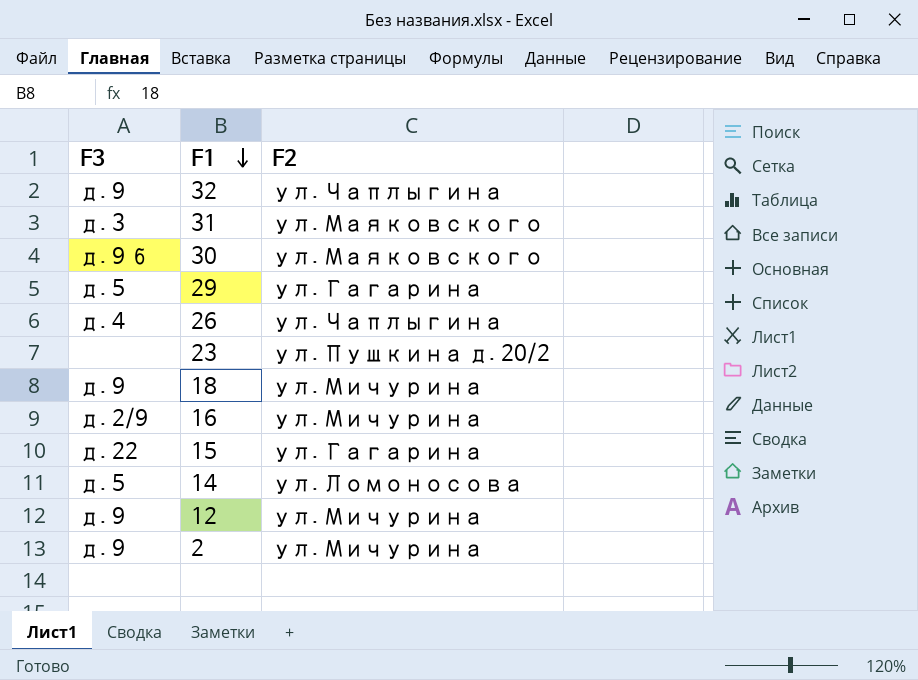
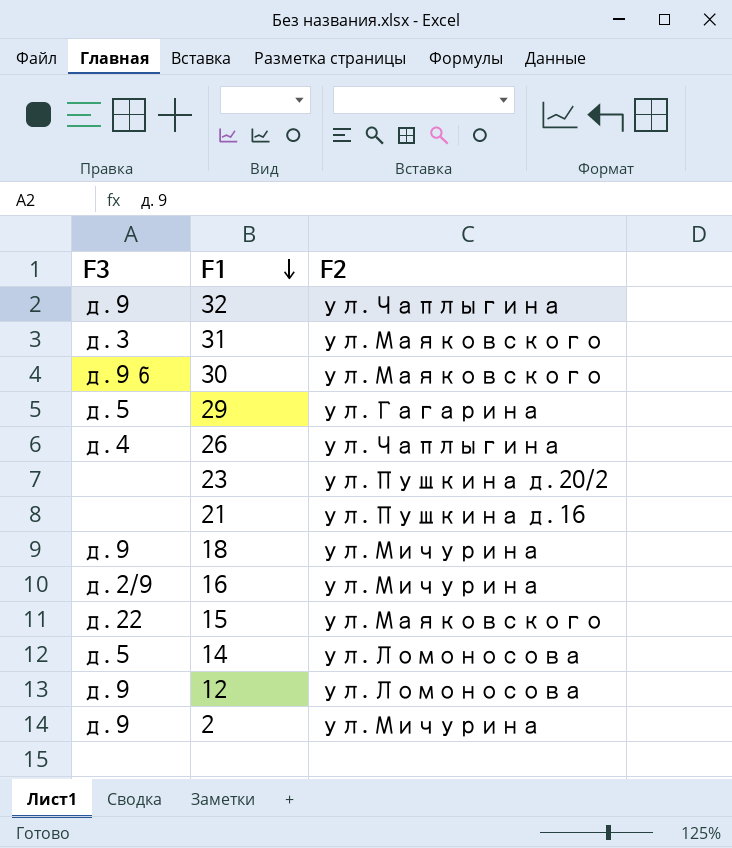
row 21: none -> none | ул. Пушкина д. 16
15 | F2: ул. Гагарина -> ул. Маяковского
12 | F2: ул. Мичурина -> ул. Ломоносова

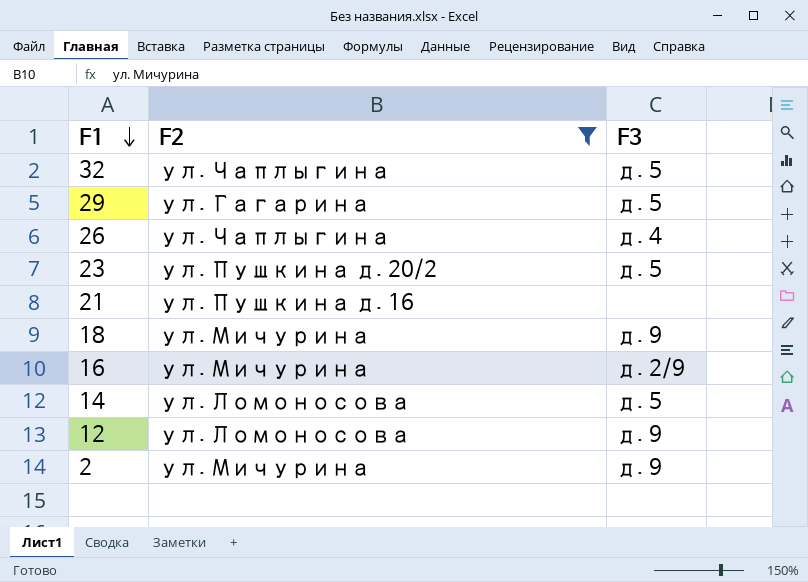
filter: none -> F2 != ул. Маяковского
column F3 | position: 1 -> 3
32 | F3: д. 9 -> д. 5
23 | F3: none -> д. 5

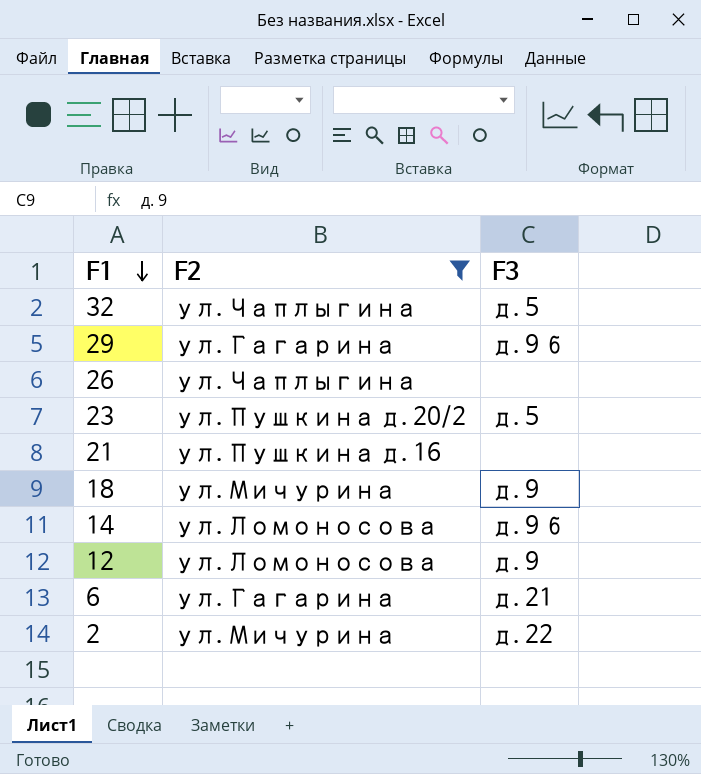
row 16: ул. Мичурина | д. 2/9 -> none
29 | F3: д. 5 -> д. 9 б
26 | F3: д. 4 -> none
14 | F3: д. 5 -> д. 9 б
row 6: none -> ул. Гагарина | д. 21
2 | F3: д. 9 -> д. 22

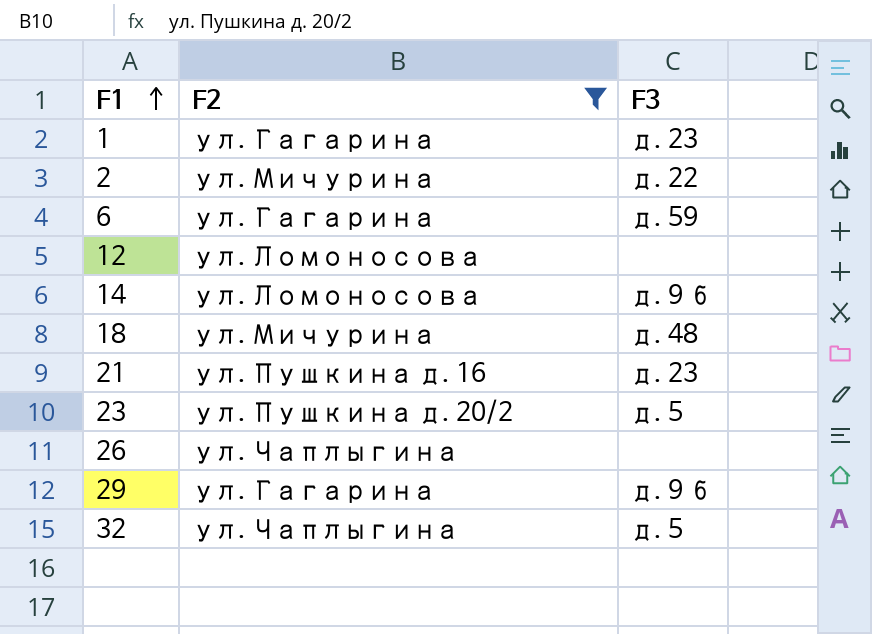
row order: F1 descending -> F1 ascending
row 1: none -> ул. Гагарина | д. 23
6 | F3: д. 21 -> д. 59
12 | F3: д. 9 -> none
18 | F3: д. 9 -> д. 48
21 | F3: none -> д. 23

